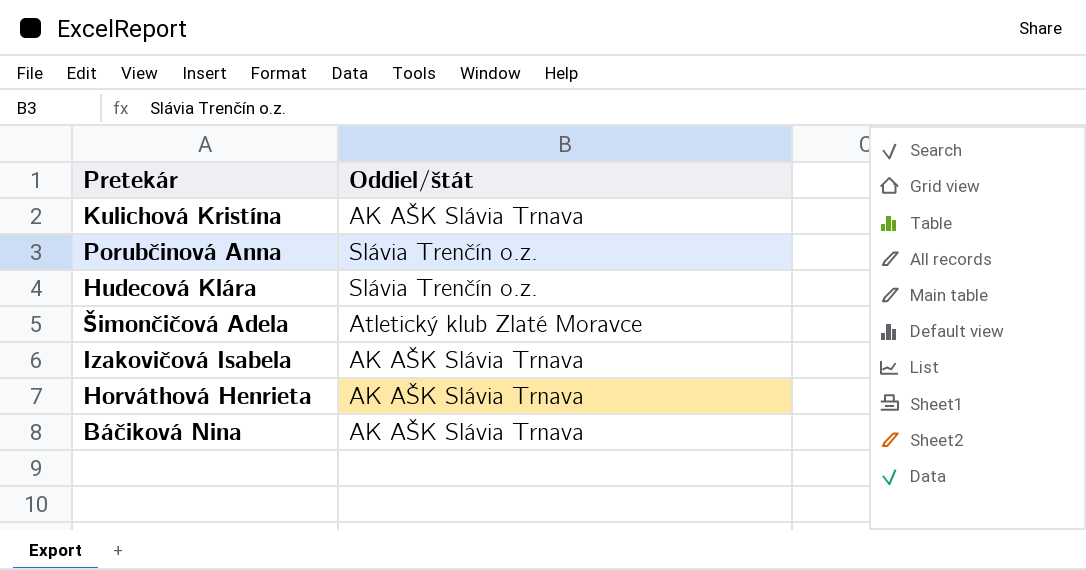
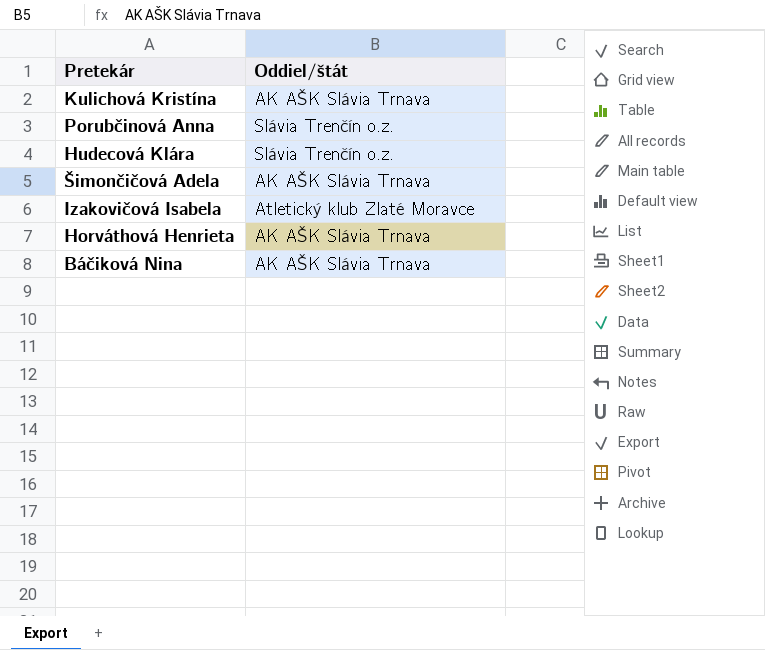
Šimončičová Adela | Oddiel/štát: Atletický klub Zlaté Moravce -> AK AŠK Slávia Trnava
Izakovičová Isabela | Oddiel/štát: AK AŠK Slávia Trnava -> Atletický klub Zlaté Moravce

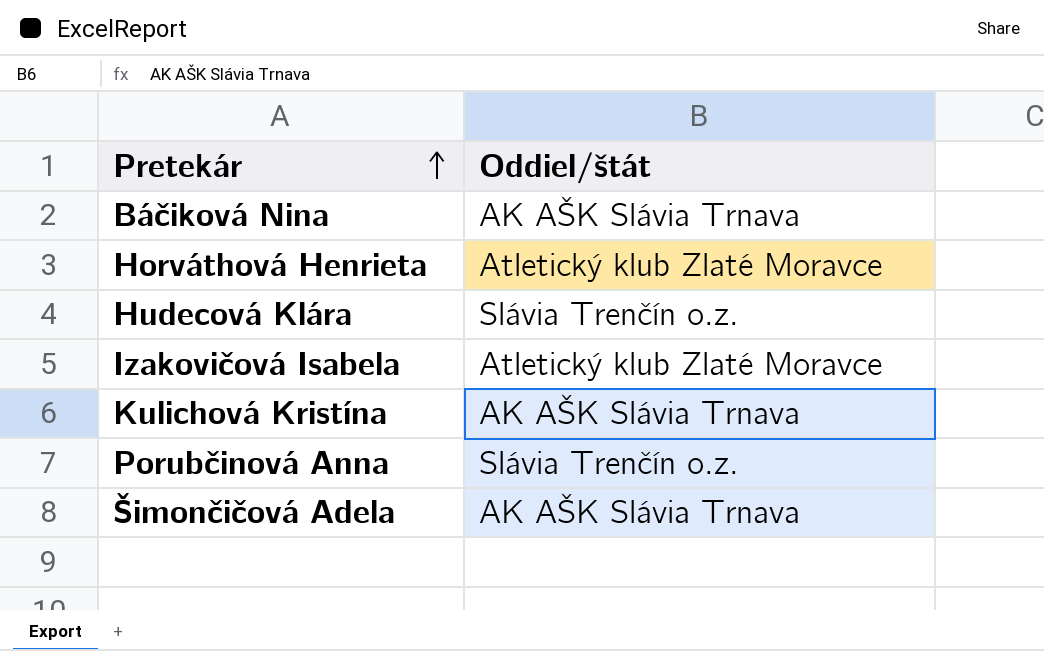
row order: none -> Pretekár ascending
Horváthová Henrieta | Oddiel/štát: AK AŠK Slávia Trnava -> Atletický klub Zlaté Moravce

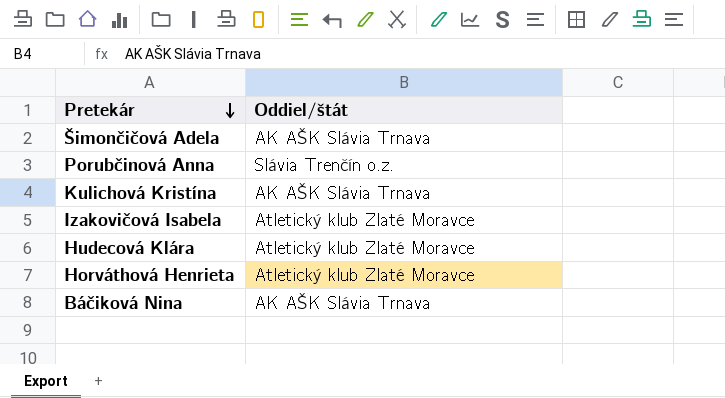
row order: Pretekár ascending -> Pretekár descending
Hudecová Klára | Oddiel/štát: Slávia Trenčín o.z. -> Atletický klub Zlaté Moravce

